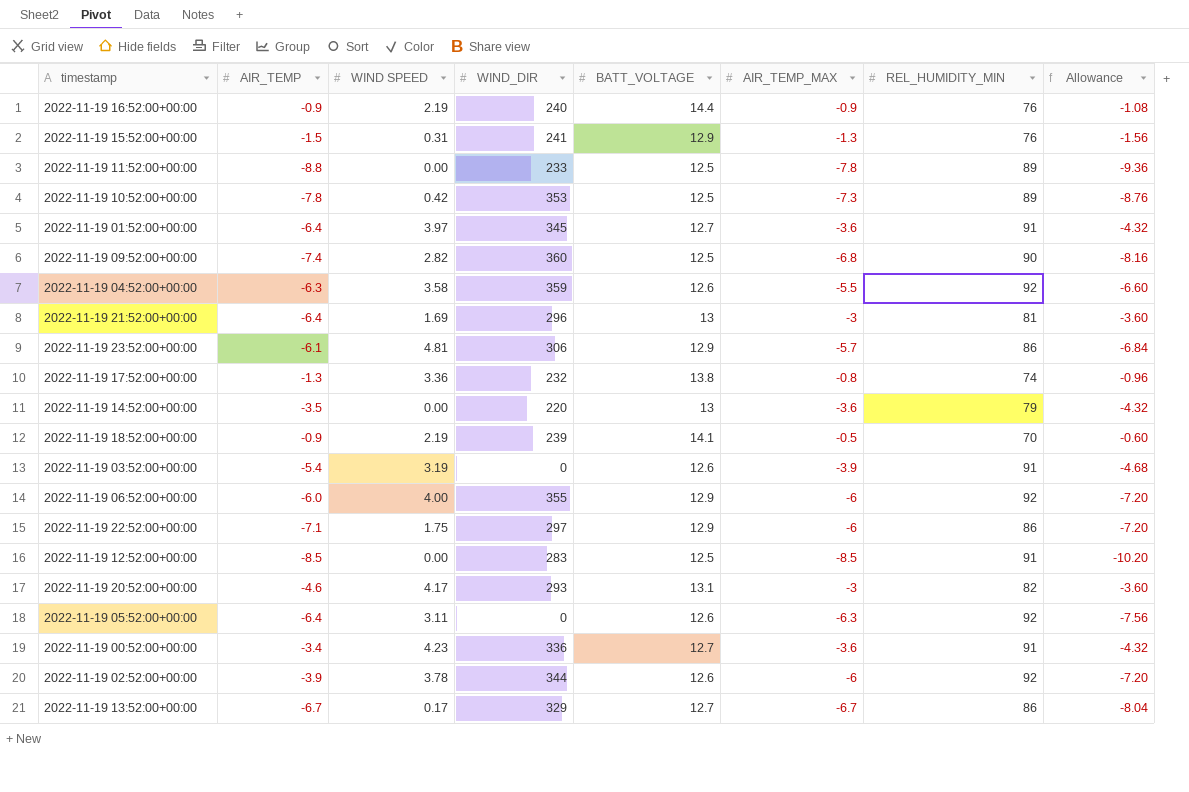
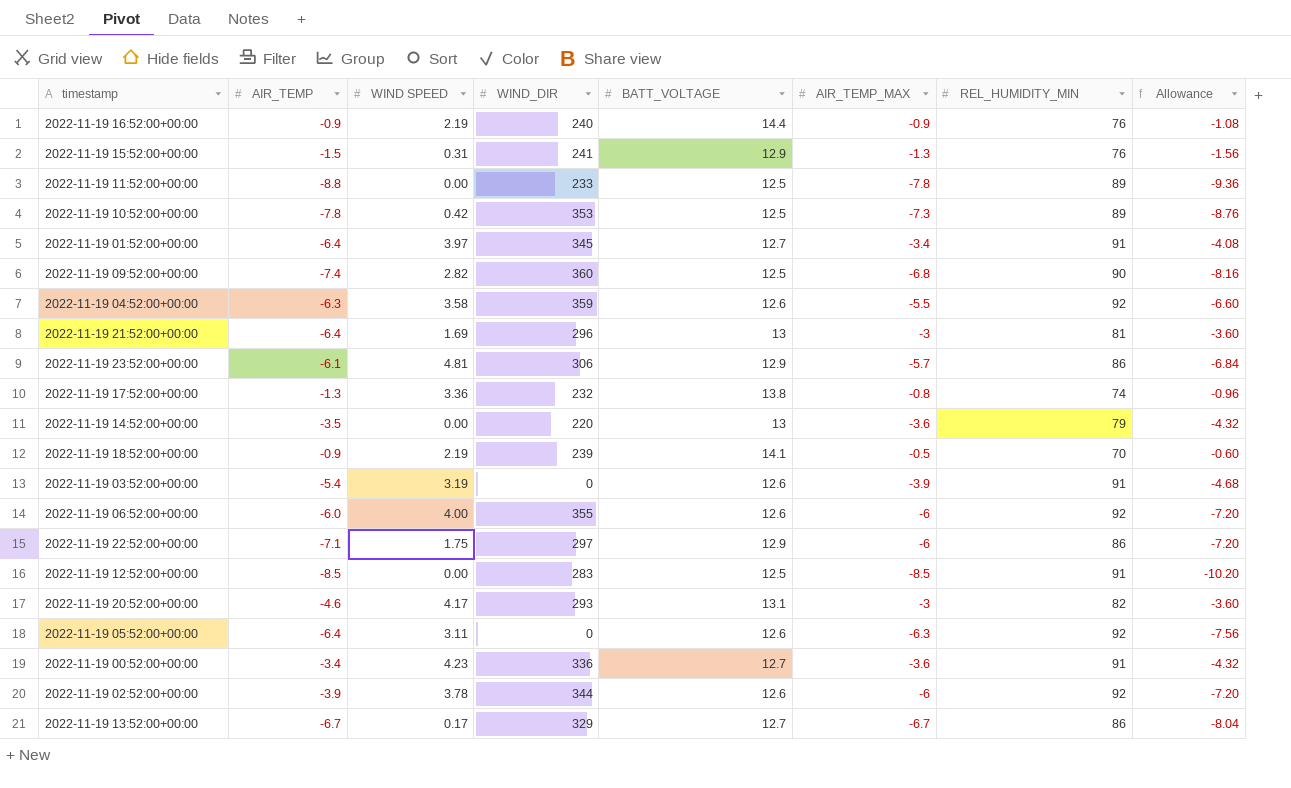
2022-11-19 01:52:00+00:00 | AIR_TEMP_MAX: -3.6 -> -3.4
2022-11-19 01:52:00+00:00 | Allowance: -4.32 -> -4.08
2022-11-19 06:52:00+00:00 | BATT_VOLTAGE: 12.9 -> 12.6

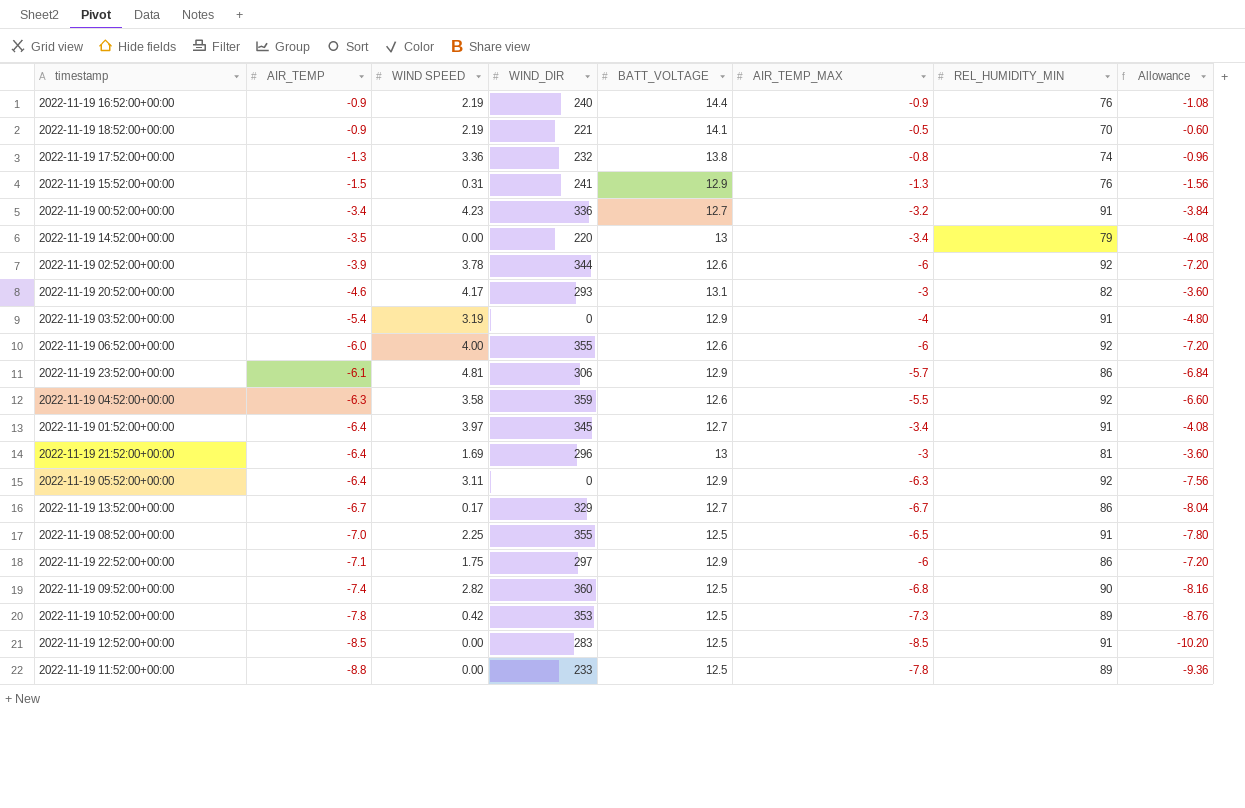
row order: none -> AIR_TEMP descending
2022-11-19 18:52:00+00:00 | WIND_DIR: 239 -> 221
2022-11-19 00:52:00+00:00 | AIR_TEMP_MAX: -3.6 -> -3.2
2022-11-19 00:52:00+00:00 | Allowance: -4.32 -> -3.84
2022-11-19 14:52:00+00:00 | AIR_TEMP_MAX: -3.6 -> -3.4
2022-11-19 14:52:00+00:00 | Allowance: -4.32 -> -4.08
2022-11-19 03:52:00+00:00 | BATT_VOLTAGE: 12.6 -> 12.9
2022-11-19 03:52:00+00:00 | AIR_TEMP_MAX: -3.9 -> -4
2022-11-19 03:52:00+00:00 | Allowance: -4.68 -> -4.80
2022-11-19 05:52:00+00:00 | BATT_VOLTAGE: 12.6 -> 12.9
row 2022-11-19 08:52:00+00:00: none -> -7.0 | 2.25 | 355 | 12.5 | -6.5 | 91 | -7.80

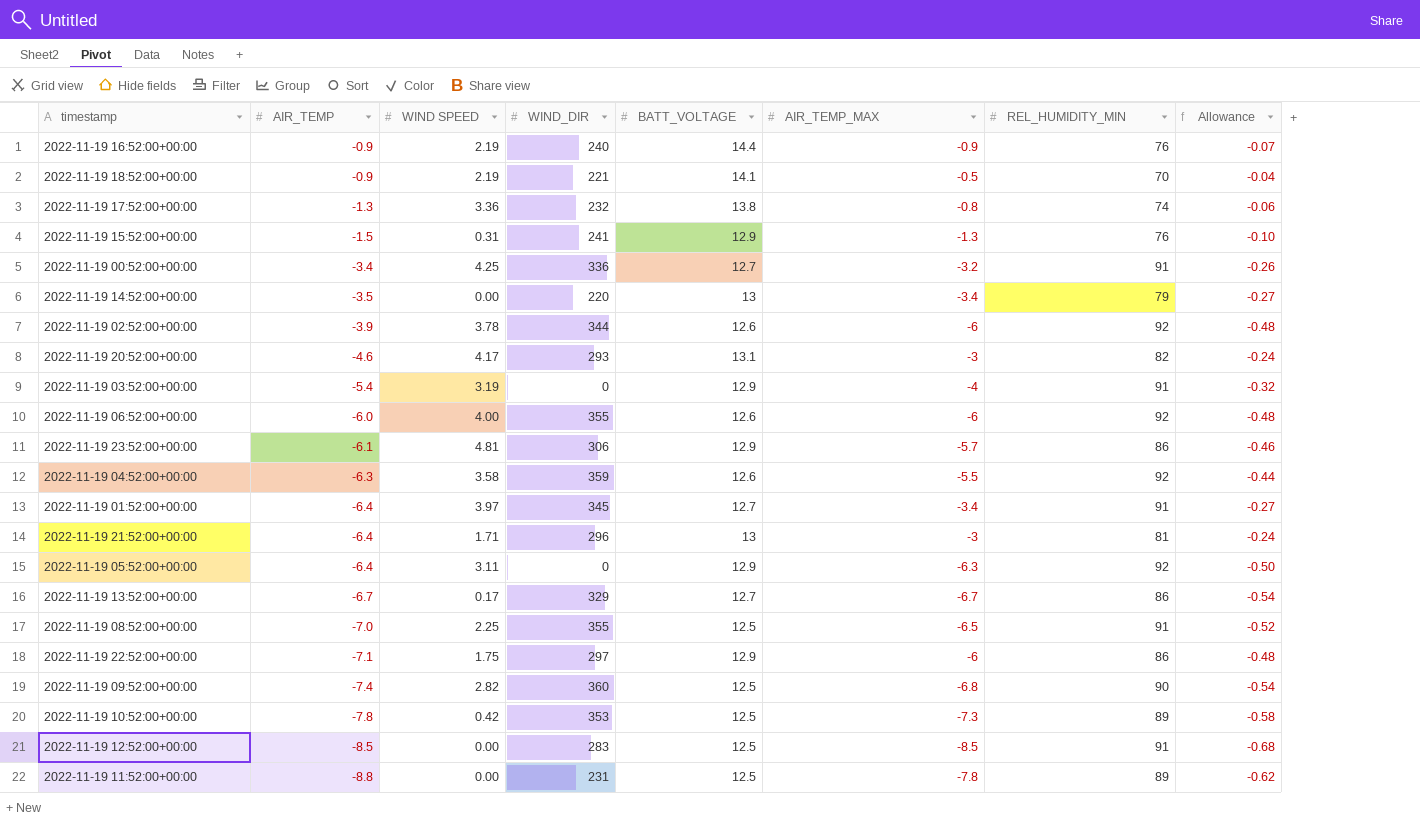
column Allowance | formula: [AIR_TEMP_MAX] * 1.2 -> [AIR_TEMP_MAX] * 0.08
2022-11-19 00:52:00+00:00 | WIND SPEED: 4.23 -> 4.25
2022-11-19 21:52:00+00:00 | WIND SPEED: 1.69 -> 1.71
2022-11-19 11:52:00+00:00 | WIND_DIR: 233 -> 231

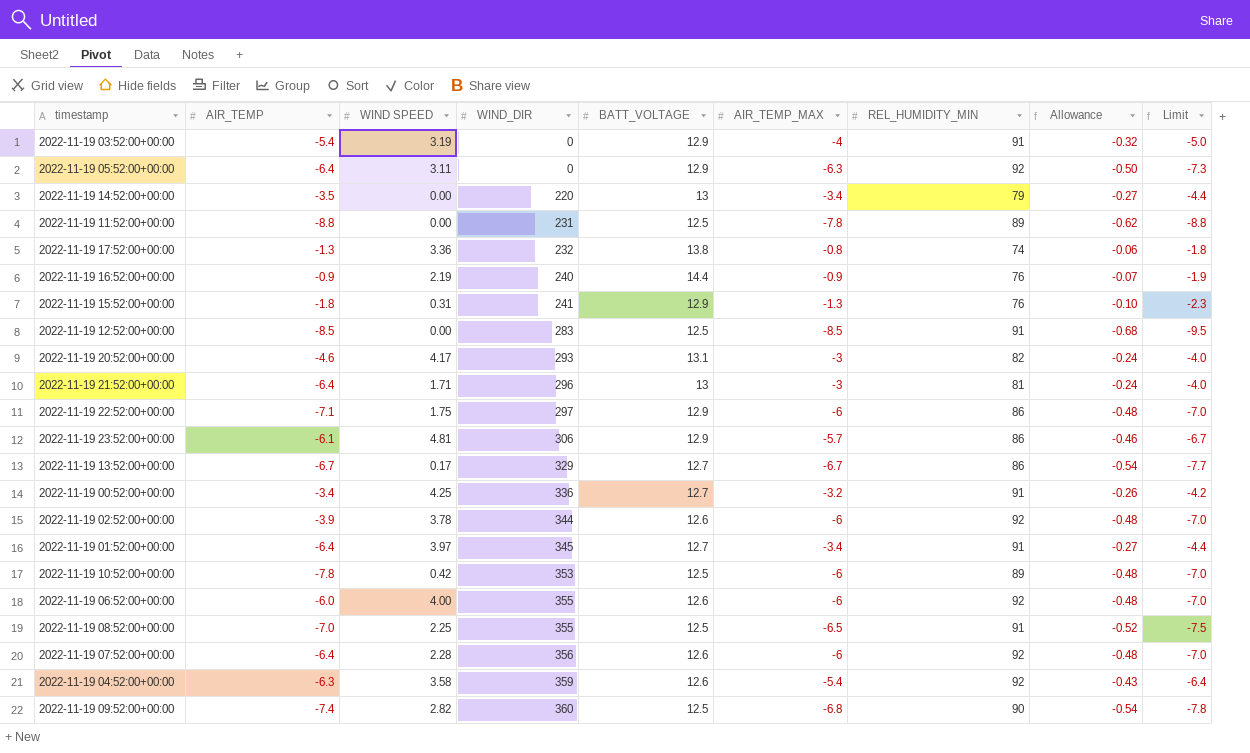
row order: AIR_TEMP descending -> WIND_DIR ascending
column Limit | formula: none -> [AIR_TEMP_MAX] - 1
row 2022-11-19 18:52:00+00:00: -0.9 | 2.19 | 221 | 14.1 | -0.5 | 70 | -0.04 -> none
2022-11-19 15:52:00+00:00 | AIR_TEMP: -1.5 -> -1.8
2022-11-19 10:52:00+00:00 | AIR_TEMP_MAX: -7.3 -> -6
2022-11-19 10:52:00+00:00 | Allowance: -0.58 -> -0.48
row 2022-11-19 07:52:00+00:00: none -> -6.4 | 2.28 | 356 | 12.6 | -6 | 92 | -0.48 | -7.0
2022-11-19 04:52:00+00:00 | AIR_TEMP_MAX: -5.5 -> -5.4
2022-11-19 04:52:00+00:00 | Allowance: -0.44 -> -0.43

